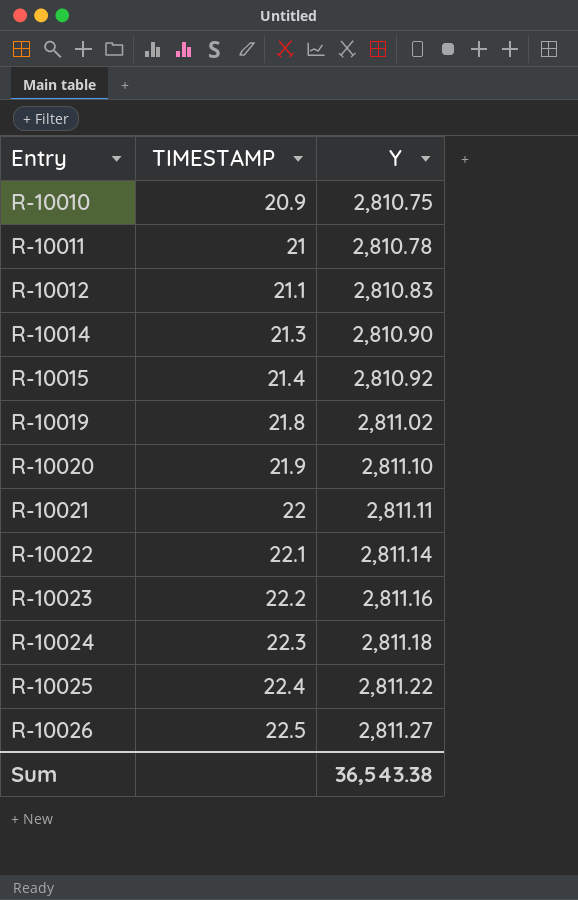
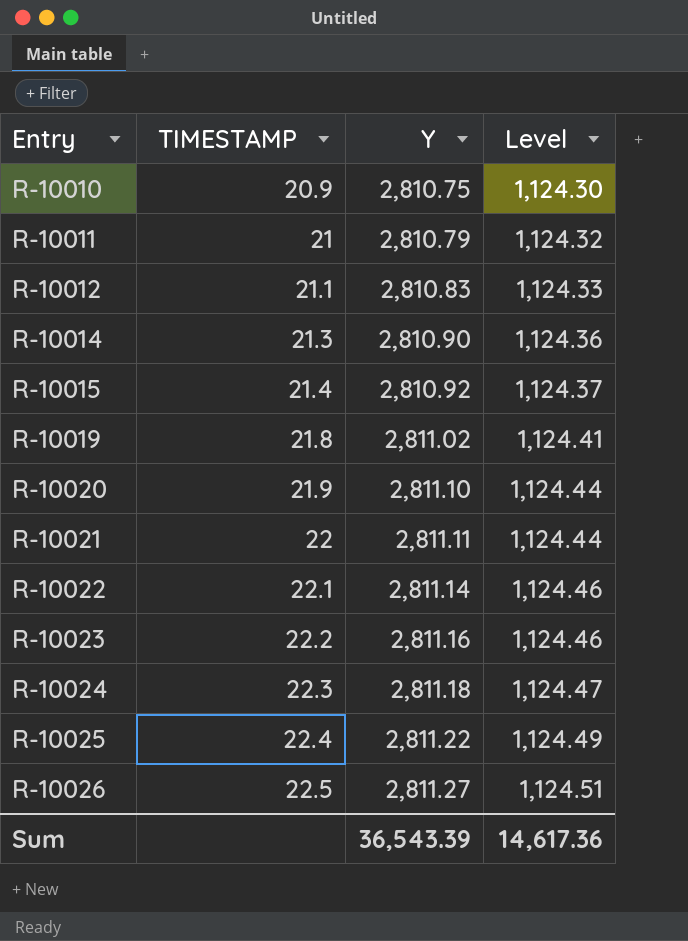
column Level | formula: none -> [Y] * 0.4
R-10011 | Y: 2,810.78 -> 2,810.79
Sum | Y: 36,543.38 -> 36,543.39

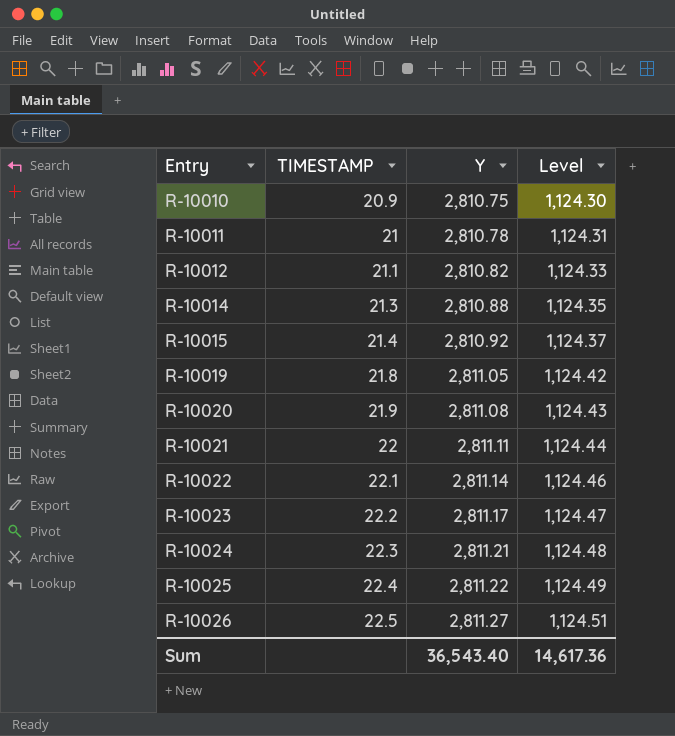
R-10011 | Y: 2,810.79 -> 2,810.78
R-10011 | Level: 1,124.32 -> 1,124.31
R-10012 | Y: 2,810.83 -> 2,810.82
R-10014 | Y: 2,810.90 -> 2,810.88
R-10014 | Level: 1,124.36 -> 1,124.35
R-10019 | Y: 2,811.02 -> 2,811.05
R-10019 | Level: 1,124.41 -> 1,124.42
R-10020 | Y: 2,811.10 -> 2,811.08
R-10020 | Level: 1,124.44 -> 1,124.43
R-10023 | Y: 2,811.16 -> 2,811.17
R-10023 | Level: 1,124.46 -> 1,124.47
R-10024 | Y: 2,811.18 -> 2,811.21
R-10024 | Level: 1,124.47 -> 1,124.48
Sum | Y: 36,543.39 -> 36,543.40

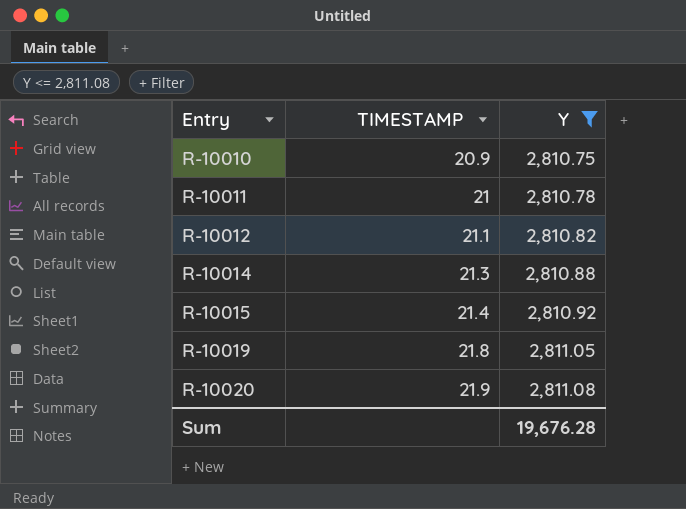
filter: none -> Y <= 2,811.08
column Level | formula: [Y] * 0.4 -> none
Sum | Y: 36,543.40 -> 19,676.28

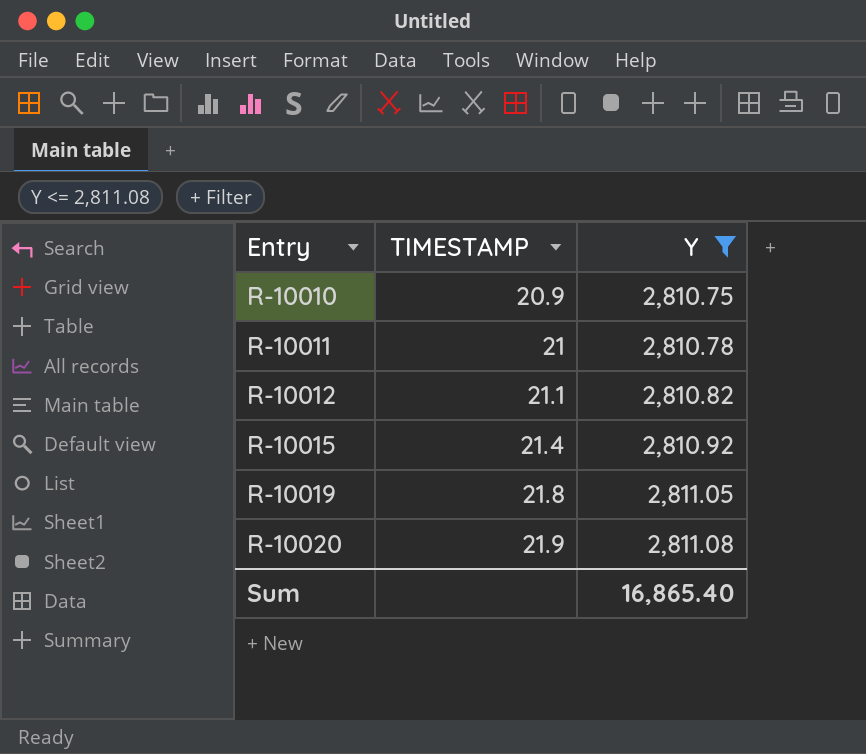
row R-10014: 21.3 | 2,810.88 -> none
Sum | Y: 19,676.28 -> 16,865.40

